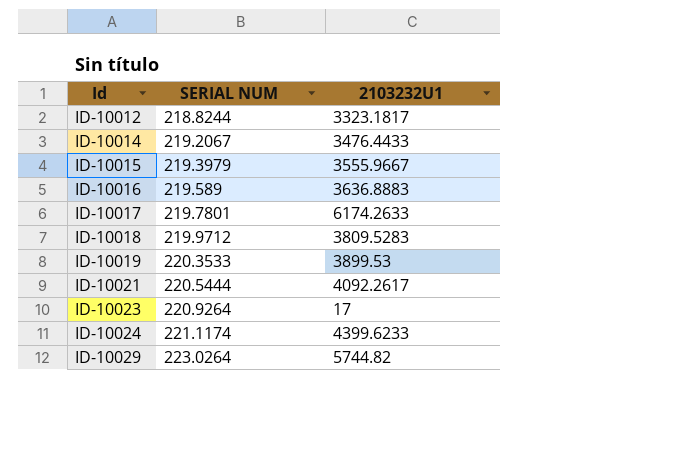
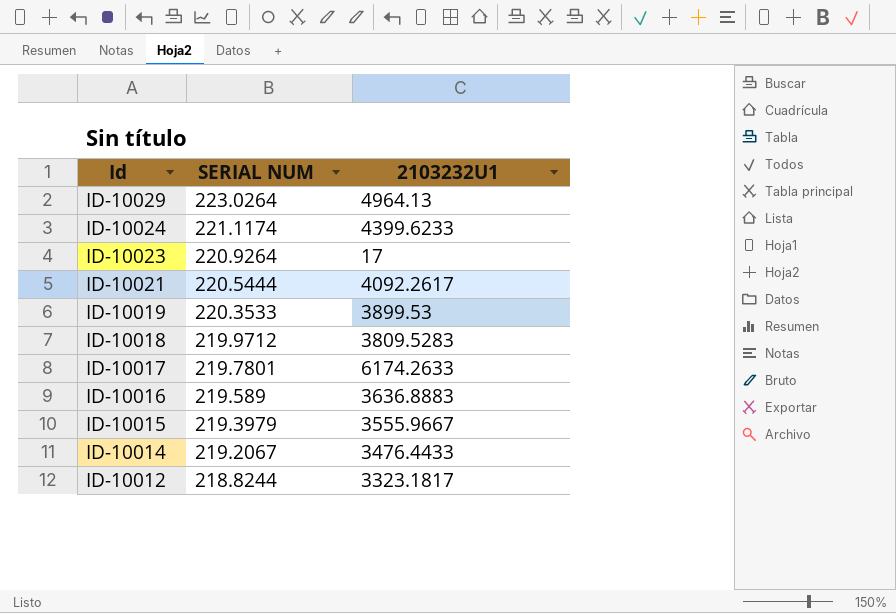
row order: Id ascending -> Id descending
ID-10029 | 2103232U1: 5744.82 -> 4964.13

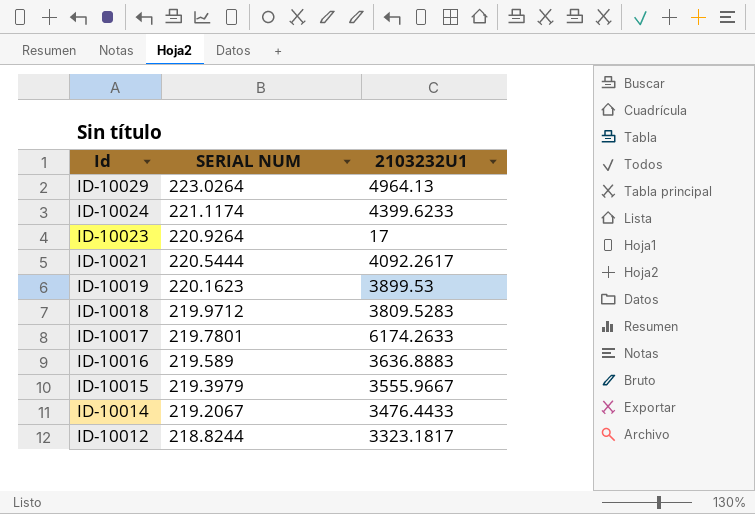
ID-10019 | SERIAL NUM: 220.3533 -> 220.1623

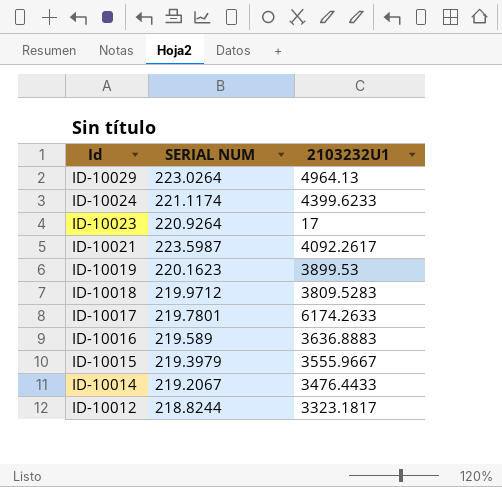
ID-10021 | SERIAL NUM: 220.5444 -> 223.5987

